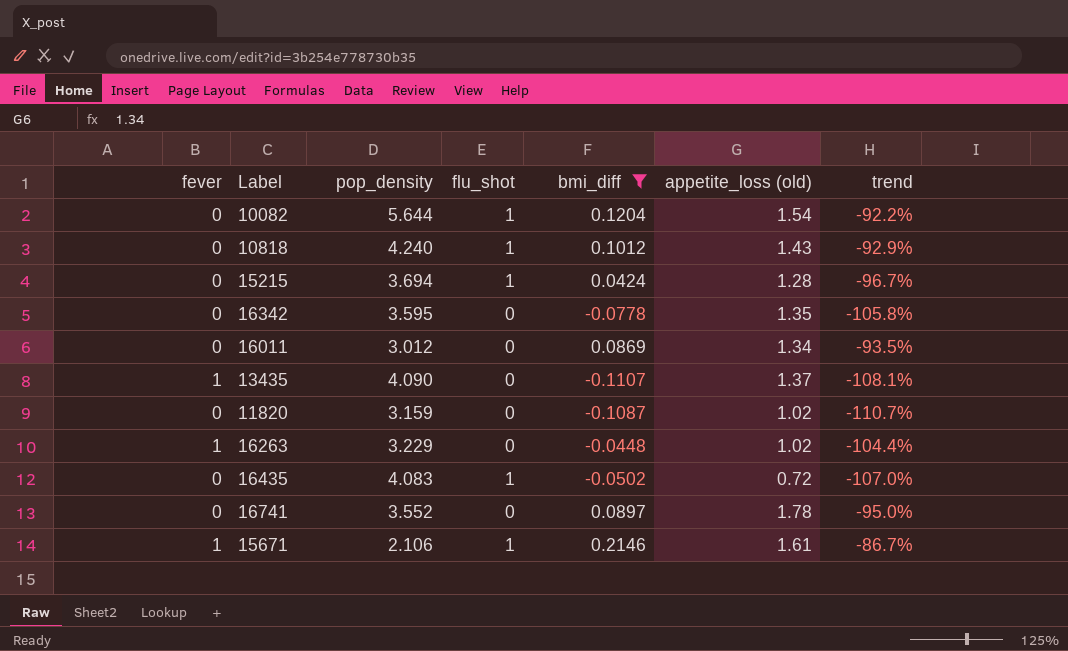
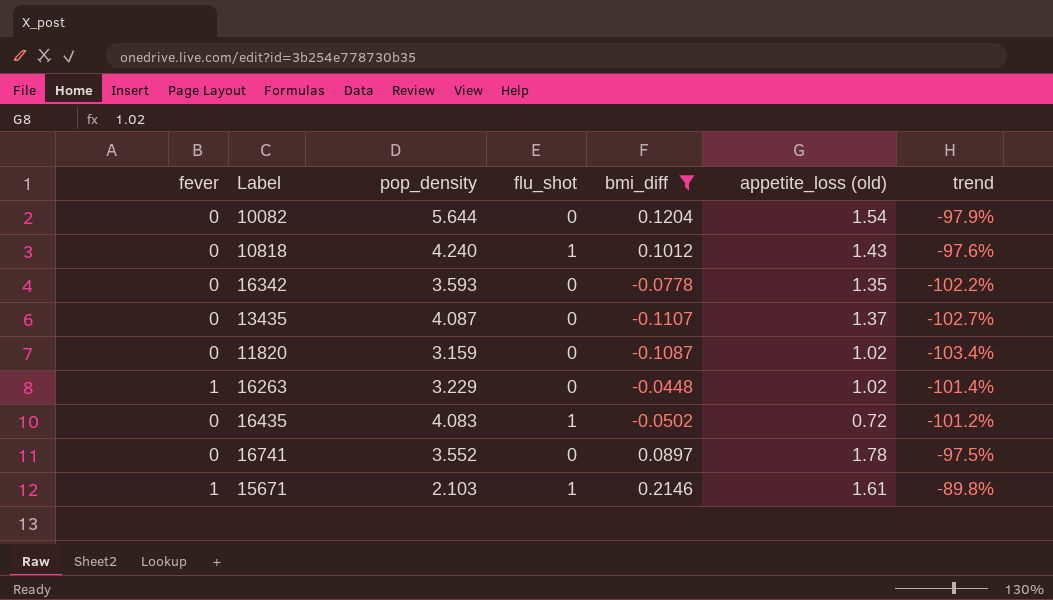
column trend | formula: ([bmi_diff] - [appetite_loss (old)]) / [appetite_loss (old)] -> ([bmi_diff] - [pop_density]) / [pop_density]
row 15215: 0 | 3.694 | 1 | 0.0424 | 1.28 | -96.7% -> none
row 16011: 0 | 3.012 | 0 | 0.0869 | 1.34 | -93.5% -> none
10082 | flu_shot: 1 -> 0
16342 | pop_density: 3.595 -> 3.593
13435 | fever: 1 -> 0
13435 | pop_density: 4.090 -> 4.087
15671 | pop_density: 2.106 -> 2.103

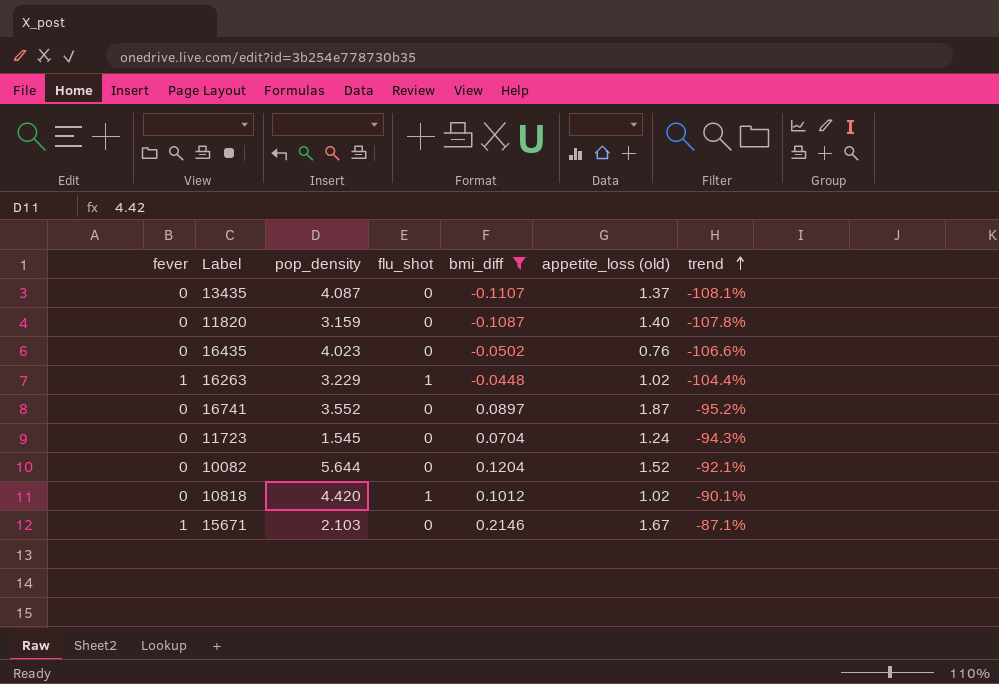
row order: none -> trend ascending
column trend | formula: ([bmi_diff] - [pop_density]) / [pop_density] -> ([bmi_diff] - [appetite_loss (old)]) / [appetite_loss (old)]
row 16342: 0 | 3.593 | 0 | -0.0778 | 1.35 | -102.2% -> none
11820 | appetite_loss (old): 1.02 -> 1.40
16435 | pop_density: 4.083 -> 4.023
16435 | flu_shot: 1 -> 0
16435 | appetite_loss (old): 0.72 -> 0.76
16263 | flu_shot: 0 -> 1
16741 | appetite_loss (old): 1.78 -> 1.87
row 11723: none -> 0 | 1.545 | 0 | 0.0704 | 1.24 | -94.3%
10082 | appetite_loss (old): 1.54 -> 1.52
10818 | pop_density: 4.240 -> 4.420
10818 | appetite_loss (old): 1.43 -> 1.02
15671 | flu_shot: 1 -> 0
15671 | appetite_loss (old): 1.61 -> 1.67

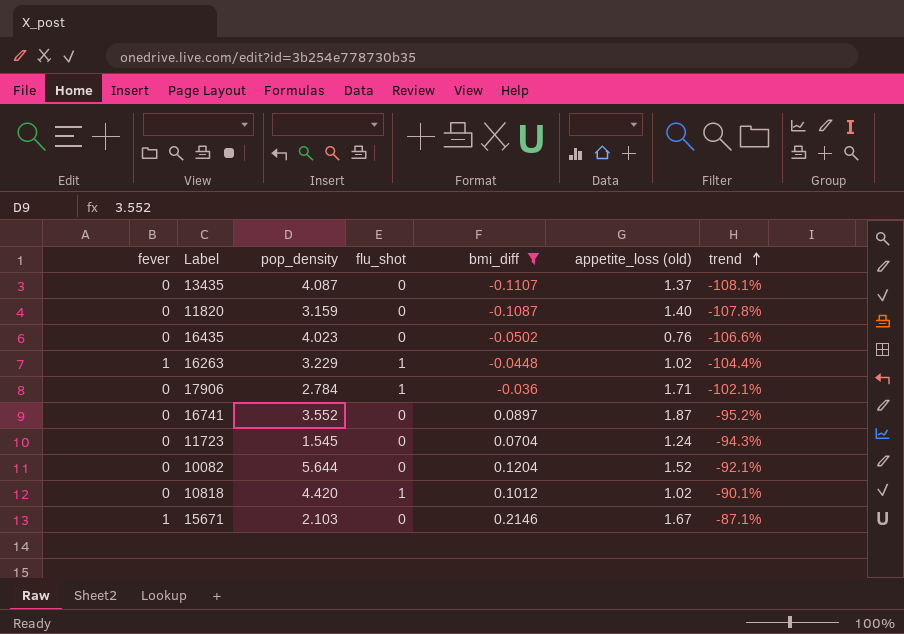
row 17906: none -> 0 | 2.784 | 1 | -0.036 | 1.71 | -102.1%

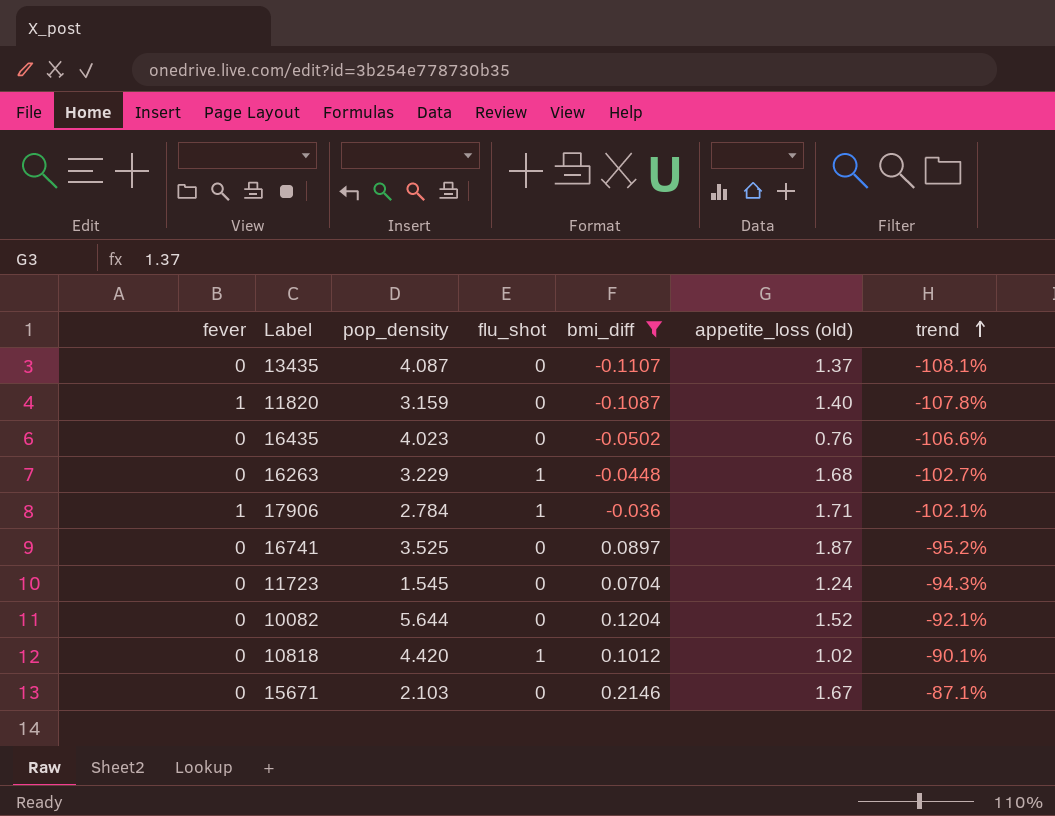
11820 | fever: 0 -> 1
16263 | fever: 1 -> 0
16263 | appetite_loss (old): 1.02 -> 1.68
16263 | trend: -104.4% -> -102.7%
17906 | fever: 0 -> 1
16741 | pop_density: 3.552 -> 3.525
15671 | fever: 1 -> 0

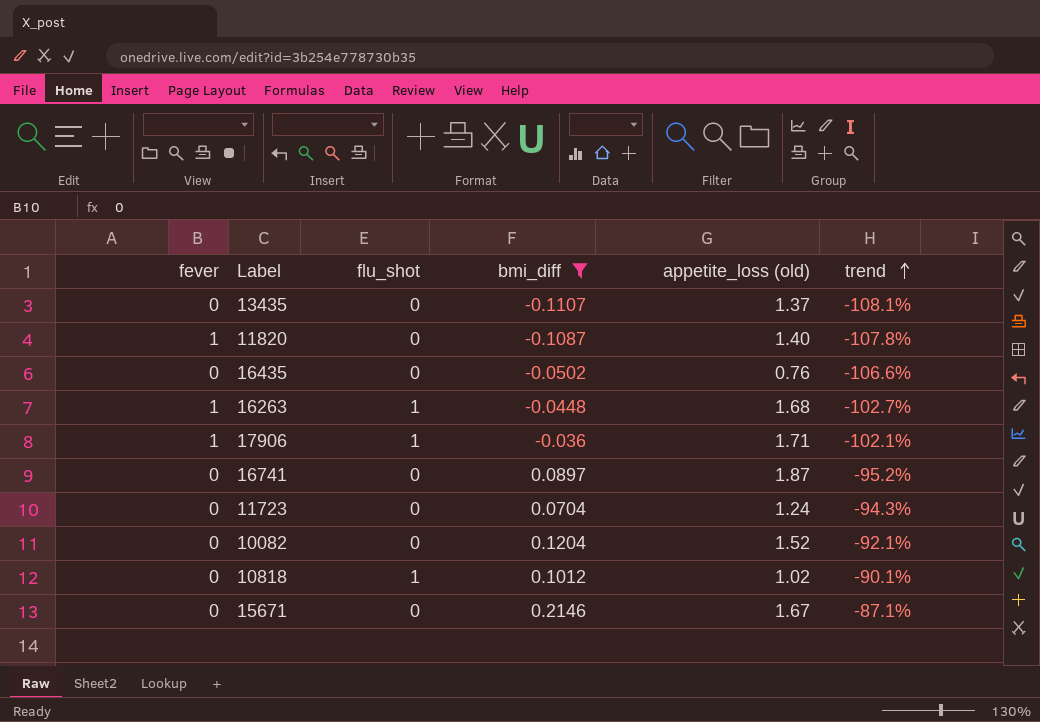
column pop_density | position: 3 -> none
16263 | fever: 0 -> 1

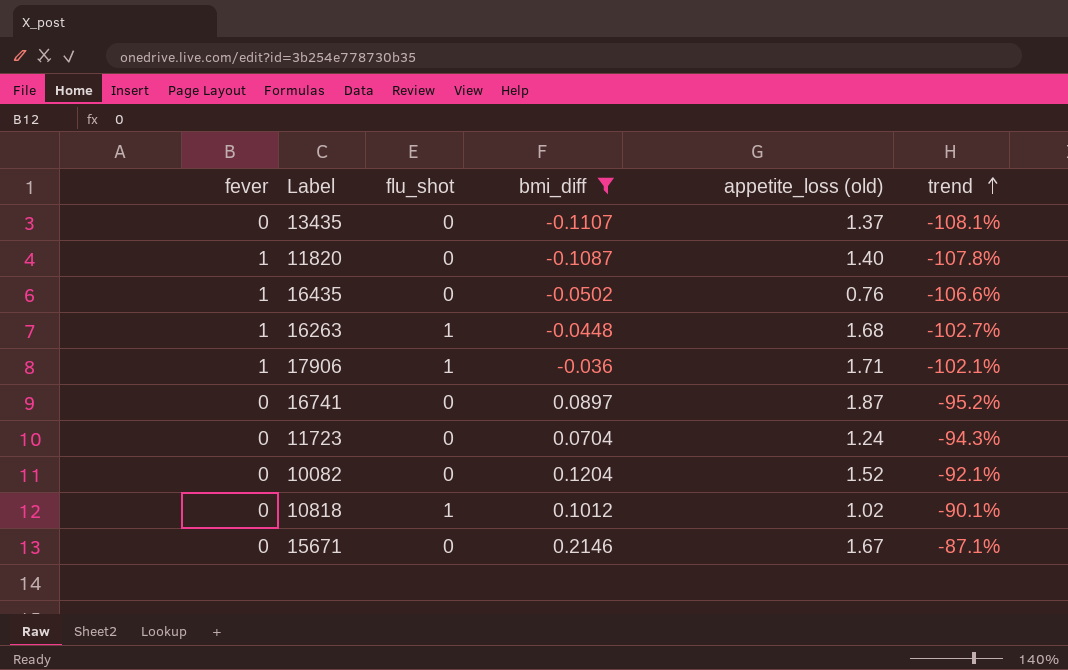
16435 | fever: 0 -> 1

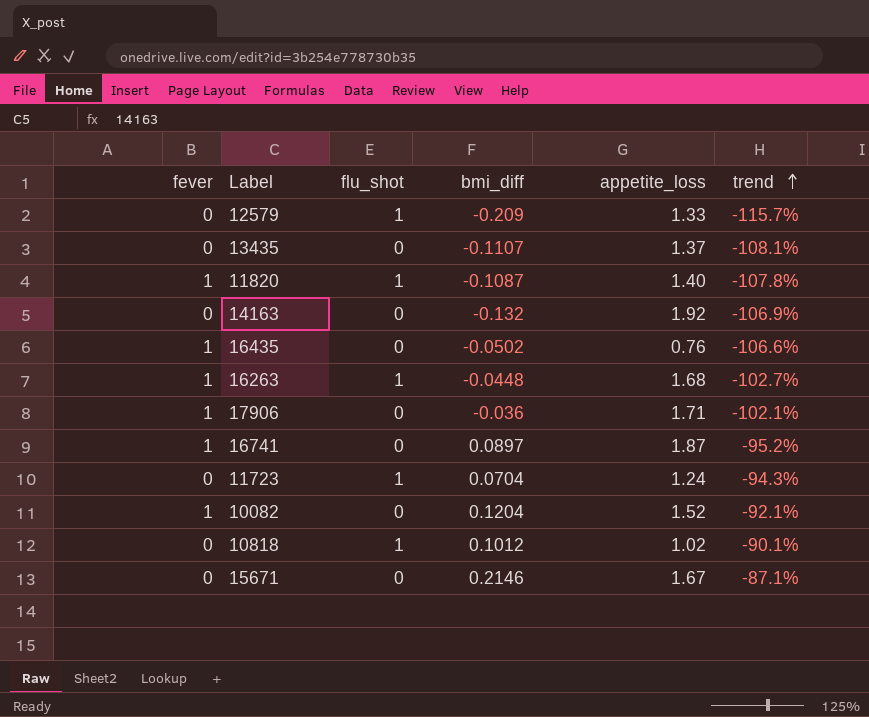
filter: bmi_diff >= -0.1107 -> none
column name: appetite_loss (old) -> appetite_loss
11820 | flu_shot: 0 -> 1
17906 | flu_shot: 1 -> 0
16741 | fever: 0 -> 1
11723 | flu_shot: 0 -> 1
10082 | fever: 0 -> 1

